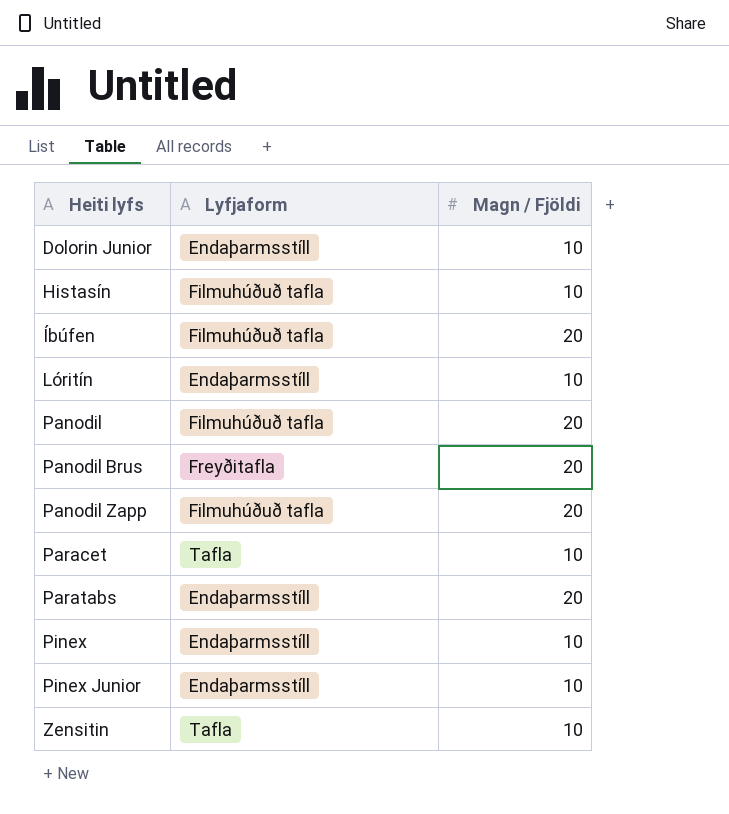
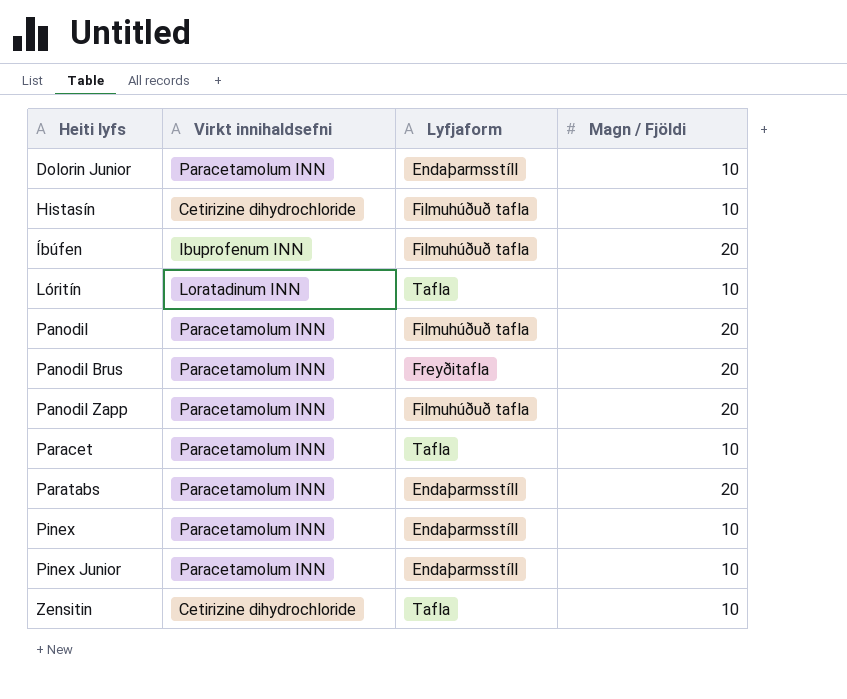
column Virkt innihaldsefni | position: none -> 2
Lóritín | Lyfjaform: Endaþarmsstíll -> Tafla

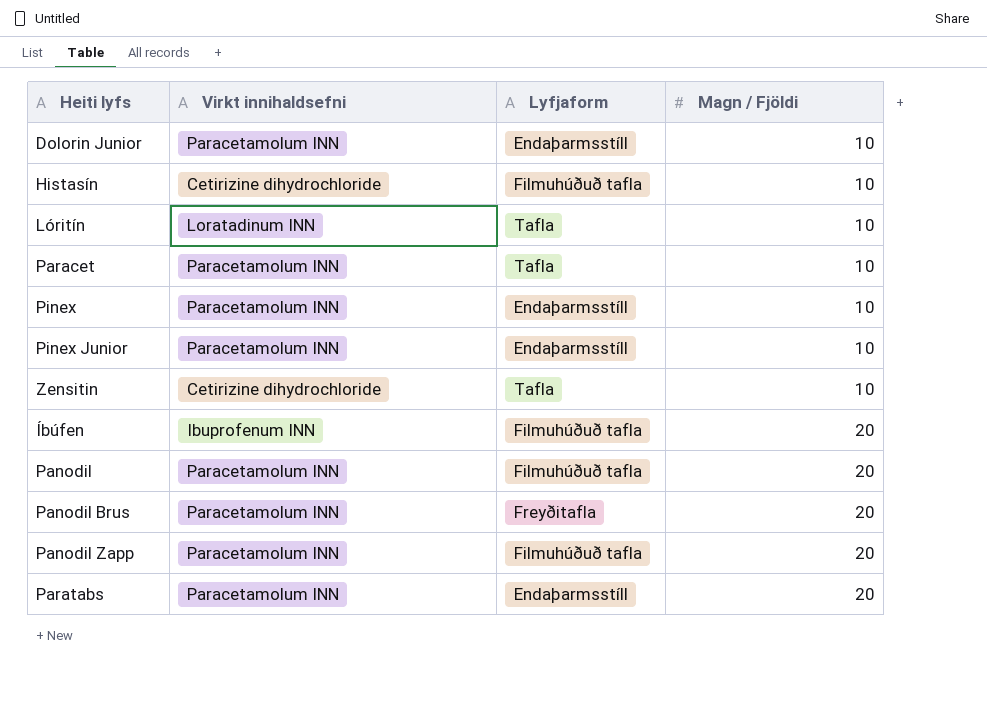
row order: Heiti lyfs ascending -> Magn / Fjöldi ascending

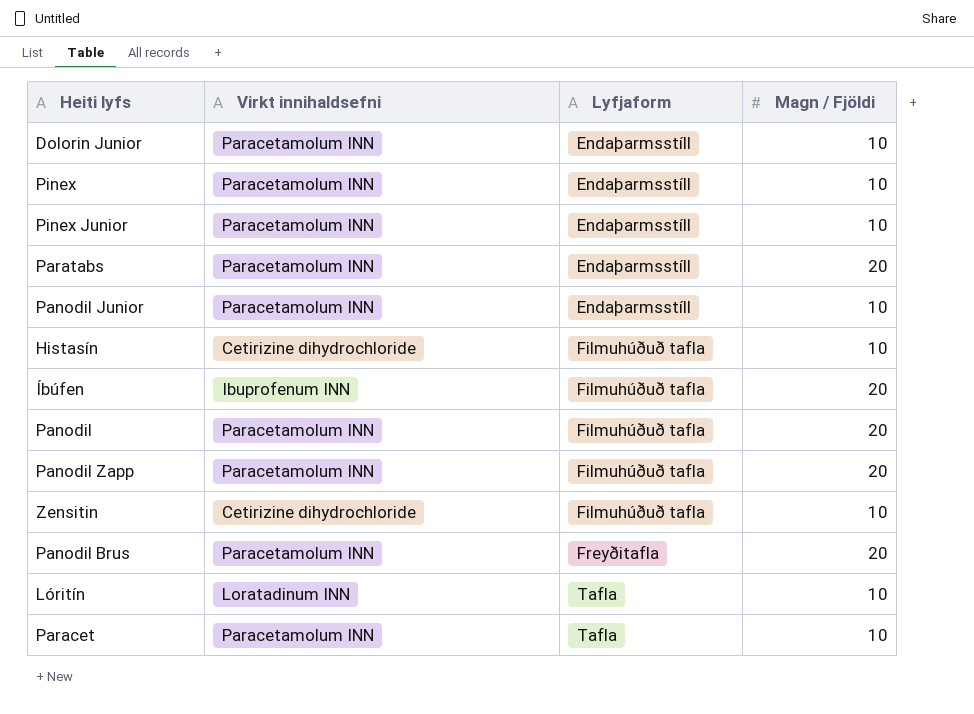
row order: Magn / Fjöldi ascending -> Lyfjaform ascending
row Panodil Junior: none -> Paracetamolum INN | Endaþarmsstíll | 10
Zensitin | Lyfjaform: Tafla -> Filmuhúðuð tafla

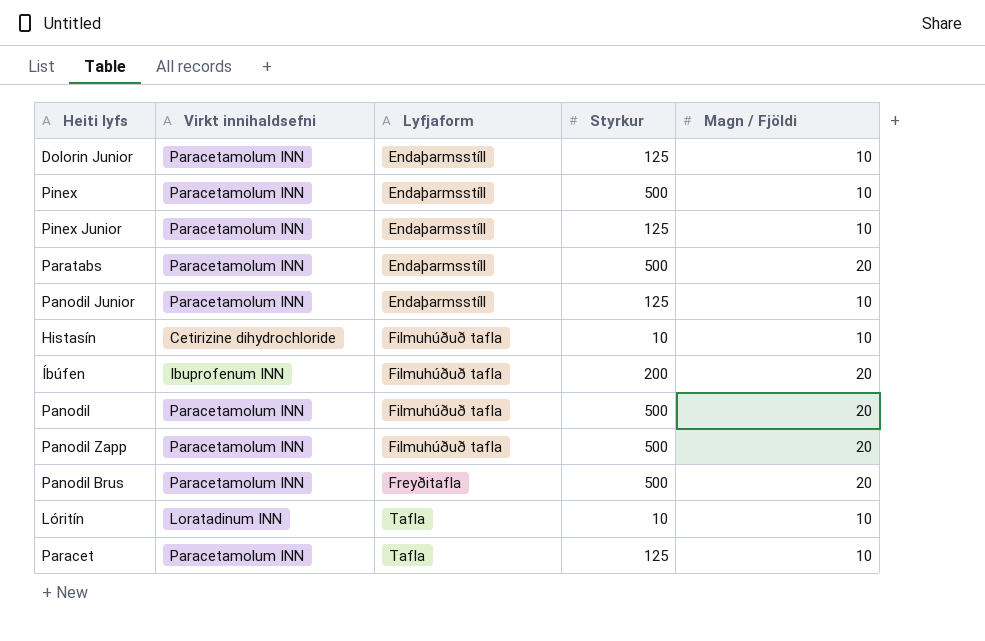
column Styrkur | position: none -> 4
row Zensitin: Cetirizine dihydrochloride | Filmuhúðuð tafla | 10 -> none

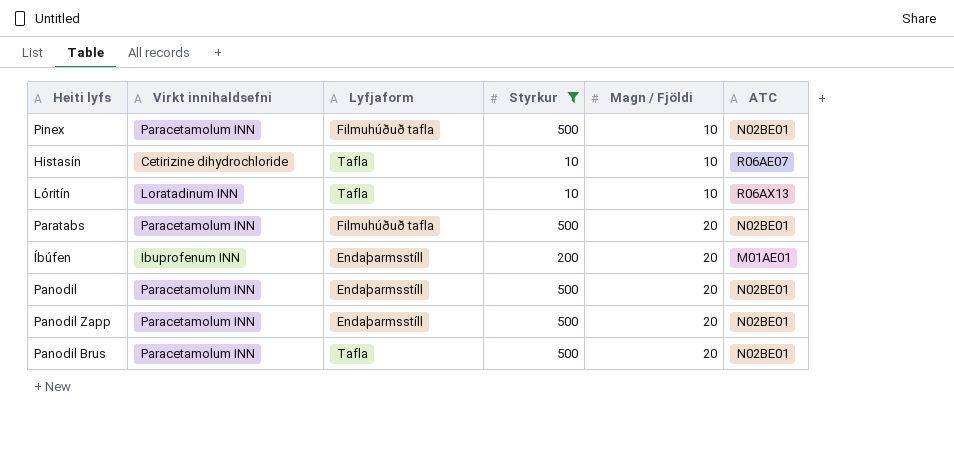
filter: none -> Styrkur != 125
row order: Lyfjaform ascending -> Magn / Fjöldi ascending
column ATC | position: none -> 6
Pinex | Lyfjaform: Endaþarmsstíll -> Filmuhúðuð tafla
Histasín | Lyfjaform: Filmuhúðuð tafla -> Tafla
Paratabs | Lyfjaform: Endaþarmsstíll -> Filmuhúðuð tafla
Íbúfen | Lyfjaform: Filmuhúðuð tafla -> Endaþarmsstíll
Panodil | Lyfjaform: Filmuhúðuð tafla -> Endaþarmsstíll
Panodil Zapp | Lyfjaform: Filmuhúðuð tafla -> Endaþarmsstíll
Panodil Brus | Lyfjaform: Freyðitafla -> Tafla

